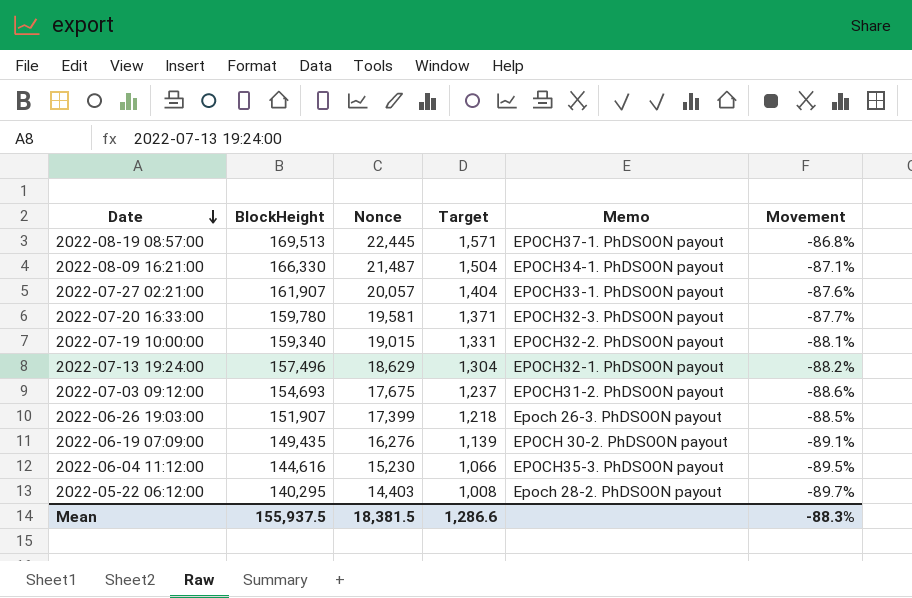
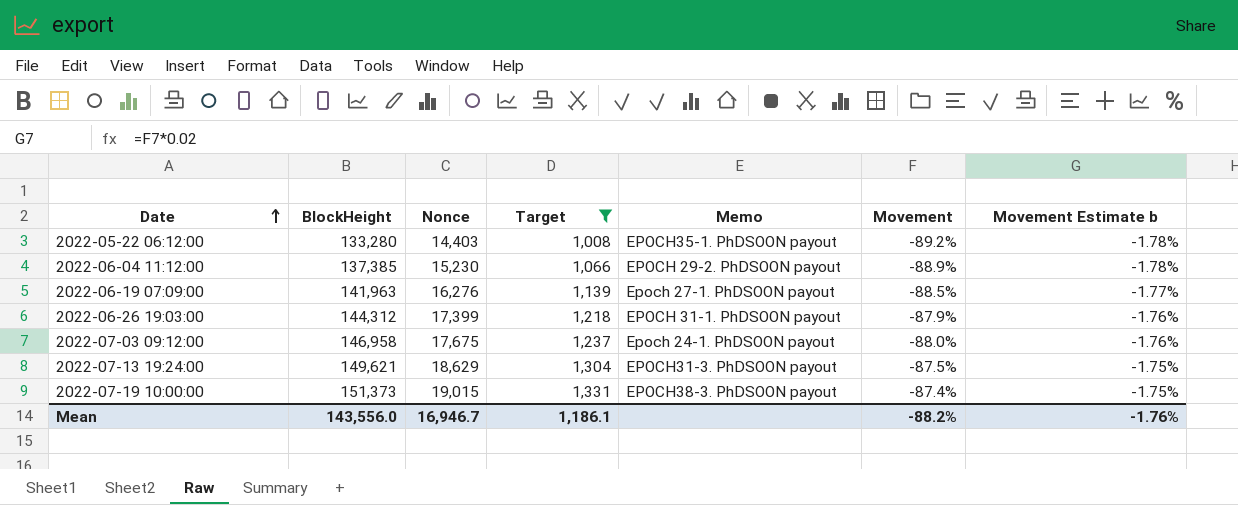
filter: none -> Target <= 1,331
row order: Date descending -> Date ascending
column Movement Estimate b | formula: none -> [Movement] * 0.02
2022-05-22 06:12:00 | BlockHeight: 140,295 -> 133,280
2022-05-22 06:12:00 | Memo: Epoch 28-2. PhDSOON payout -> EPOCH35-1. PhDSOON payout
2022-05-22 06:12:00 | Movement: -89.7% -> -89.2%
2022-06-04 11:12:00 | BlockHeight: 144,616 -> 137,385
2022-06-04 11:12:00 | Memo: EPOCH35-3. PhDSOON payout -> EPOCH 29-2. PhDSOON payout
2022-06-04 11:12:00 | Movement: -89.5% -> -88.9%
2022-06-19 07:09:00 | BlockHeight: 149,435 -> 141,963
2022-06-19 07:09:00 | Memo: EPOCH 30-2. PhDSOON payout -> Epoch 27-1. PhDSOON payout
2022-06-19 07:09:00 | Movement: -89.1% -> -88.5%
2022-06-26 19:03:00 | BlockHeight: 151,907 -> 144,312
2022-06-26 19:03:00 | Memo: Epoch 26-3. PhDSOON payout -> EPOCH 31-1. PhDSOON payout
2022-06-26 19:03:00 | Movement: -88.5% -> -87.9%
2022-07-03 09:12:00 | BlockHeight: 154,693 -> 146,958
2022-07-03 09:12:00 | Memo: EPOCH31-2. PhDSOON payout -> Epoch 24-1. PhDSOON payout
2022-07-03 09:12:00 | Movement: -88.6% -> -88.0%
2022-07-13 19:24:00 | BlockHeight: 157,496 -> 149,621
2022-07-13 19:24:00 | Memo: EPOCH32-1. PhDSOON payout -> EPOCH31-3. PhDSOON payout
2022-07-13 19:24:00 | Movement: -88.2% -> -87.5%
2022-07-19 10:00:00 | BlockHeight: 159,340 -> 151,373
2022-07-19 10:00:00 | Memo: EPOCH32-2. PhDSOON payout -> EPOCH38-3. PhDSOON payout
2022-07-19 10:00:00 | Movement: -88.1% -> -87.4%
Mean | BlockHeight: 155,937.5 -> 143,556.0
Mean | Nonce: 18,381.5 -> 16,946.7
Mean | Target: 1,286.6 -> 1,186.1
Mean | Movement: -88.3% -> -88.2%

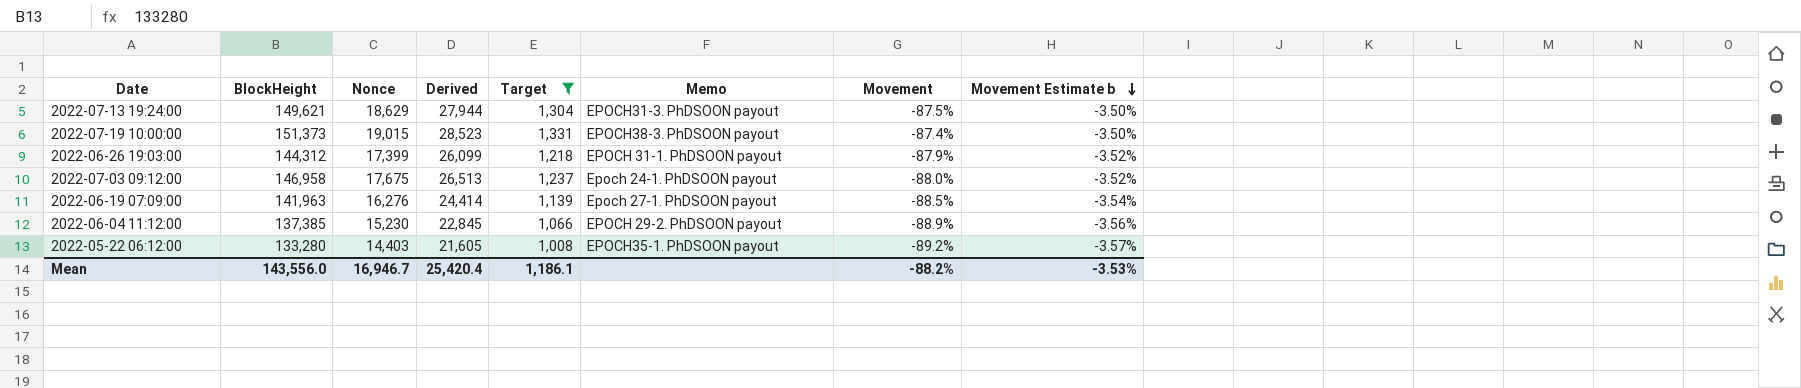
row order: Date ascending -> Movement Estimate b descending
column Derived | formula: none -> [Nonce] * 1.5
column Movement Estimate b | formula: [Movement] * 0.02 -> [Movement] * 0.04
Mean | Movement Estimate b: -1.76% -> -3.53%

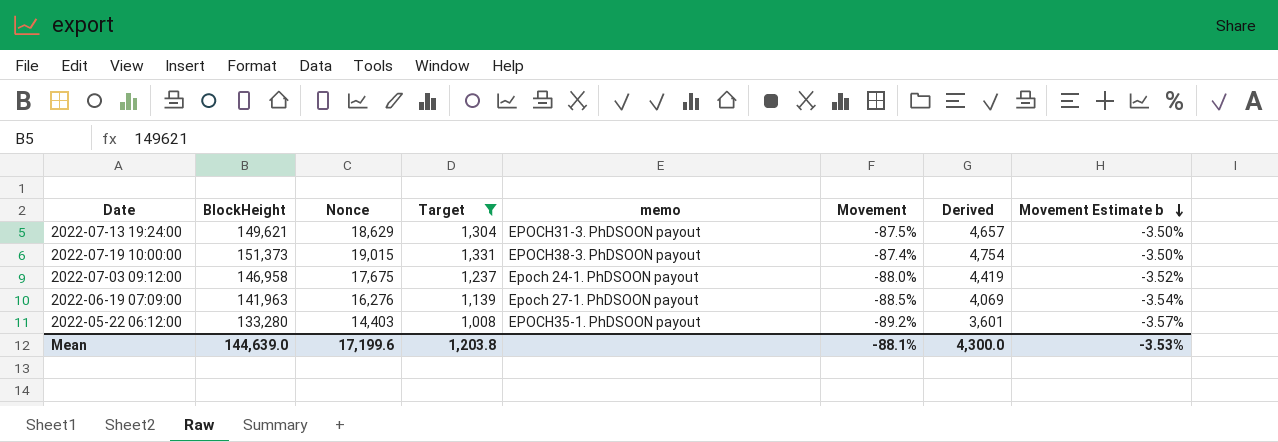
column name: Memo -> memo
column Derived | formula: [Nonce] * 1.5 -> [Nonce] * 0.25
column Derived | position: 4 -> 7
row 2022-06-26 19:03:00: 144,312 | 17,399 | 26,099 | 1,218 | EPOCH 31-1. PhDSOON payout | -87.9% | -3.52% -> none
row 2022-06-04 11:12:00: 137,385 | 15,230 | 22,845 | 1,066 | EPOCH 29-2. PhDSOON payout | -88.9% | -3.56% -> none
Mean | BlockHeight: 143,556.0 -> 144,639.0
Mean | Nonce: 16,946.7 -> 17,199.6
Mean | Target: 1,186.1 -> 1,203.8
Mean | Movement: -88.2% -> -88.1%
Mean | Derived: 25,420.4 -> 4,300.0

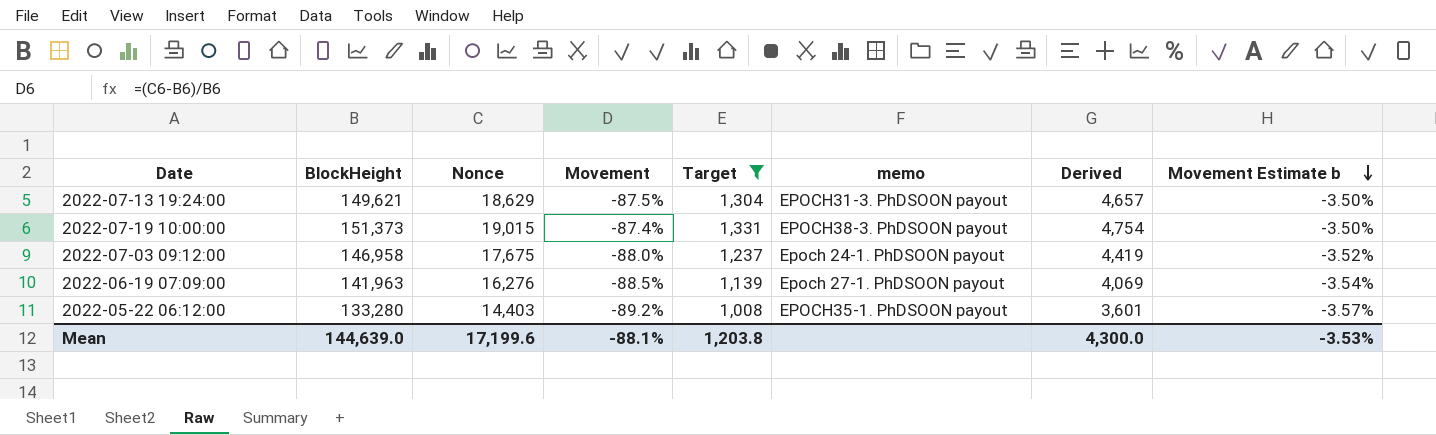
column Movement | position: 6 -> 4

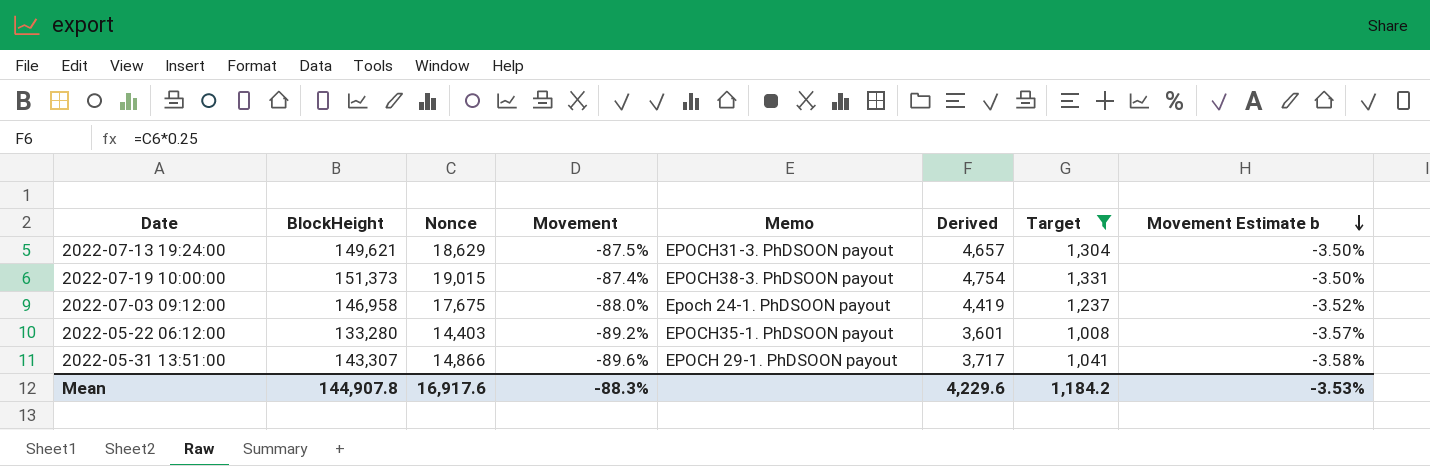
column name: memo -> Memo
column Target | position: 5 -> 7
row 2022-06-19 07:09:00: 141,963 | 16,276 | -88.5% | 1,139 | Epoch 27-1. PhDSOON payout | 4,069 | -3.54% -> none
row 2022-05-31 13:51:00: none -> 143,307 | 14,866 | -89.6% | EPOCH 29-1. PhDSOON payout | 3,717 | 1,041 | -3.58%
Mean | BlockHeight: 144,639.0 -> 144,907.8
Mean | Nonce: 17,199.6 -> 16,917.6
Mean | Movement: -88.1% -> -88.3%
Mean | Derived: 4,300.0 -> 4,229.6
Mean | Target: 1,203.8 -> 1,184.2

